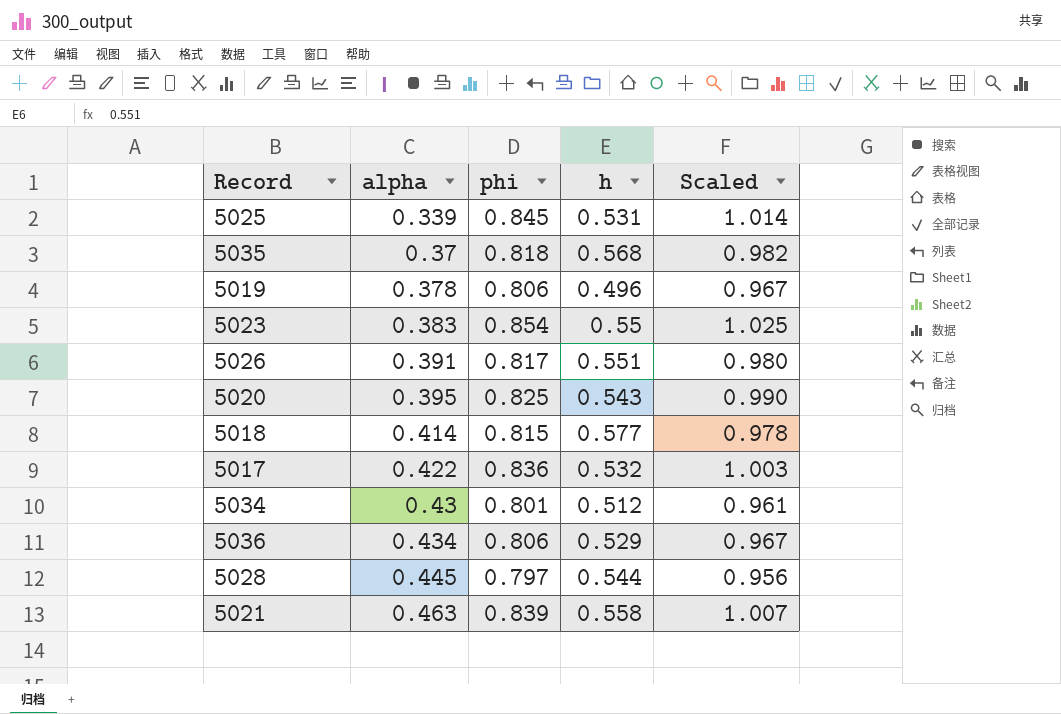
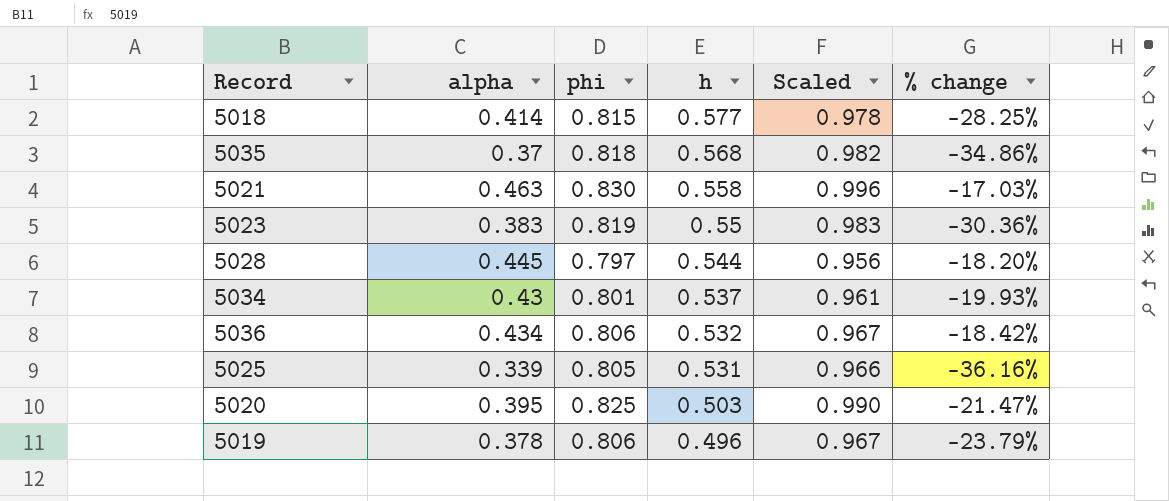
row order: alpha ascending -> h descending
column % change | formula: none -> ([alpha] - [h]) / [h]
row 5026: 0.391 | 0.817 | 0.551 | 0.980 -> none
row 5017: 0.422 | 0.836 | 0.532 | 1.003 -> none
5021 | phi: 0.839 -> 0.830
5021 | Scaled: 1.007 -> 0.996
5023 | phi: 0.854 -> 0.819
5023 | Scaled: 1.025 -> 0.983
5034 | h: 0.512 -> 0.537
5036 | h: 0.529 -> 0.532
5025 | phi: 0.845 -> 0.805
5025 | Scaled: 1.014 -> 0.966
5020 | h: 0.543 -> 0.503

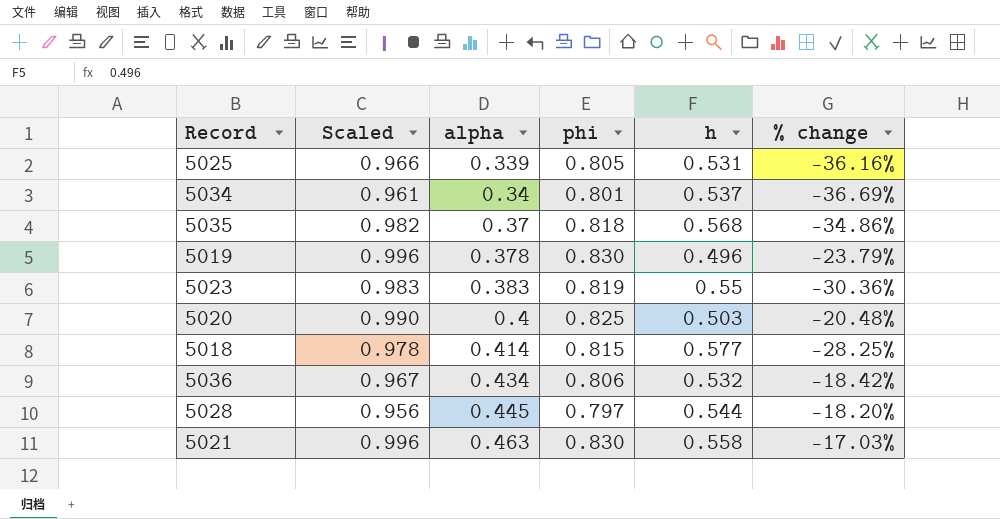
row order: h descending -> alpha ascending
column Scaled | position: 5 -> 2
5034 | alpha: 0.43 -> 0.34
5034 | % change: -19.93% -> -36.69%
5019 | Scaled: 0.967 -> 0.996
5019 | phi: 0.806 -> 0.830
5020 | alpha: 0.395 -> 0.4
5020 | % change: -21.47% -> -20.48%

